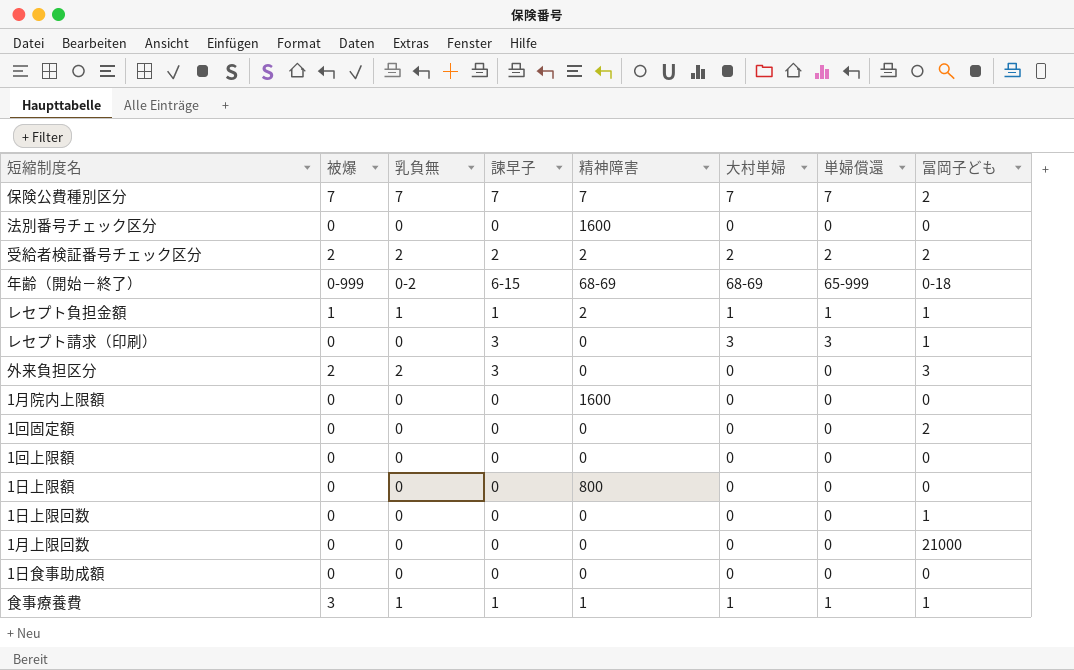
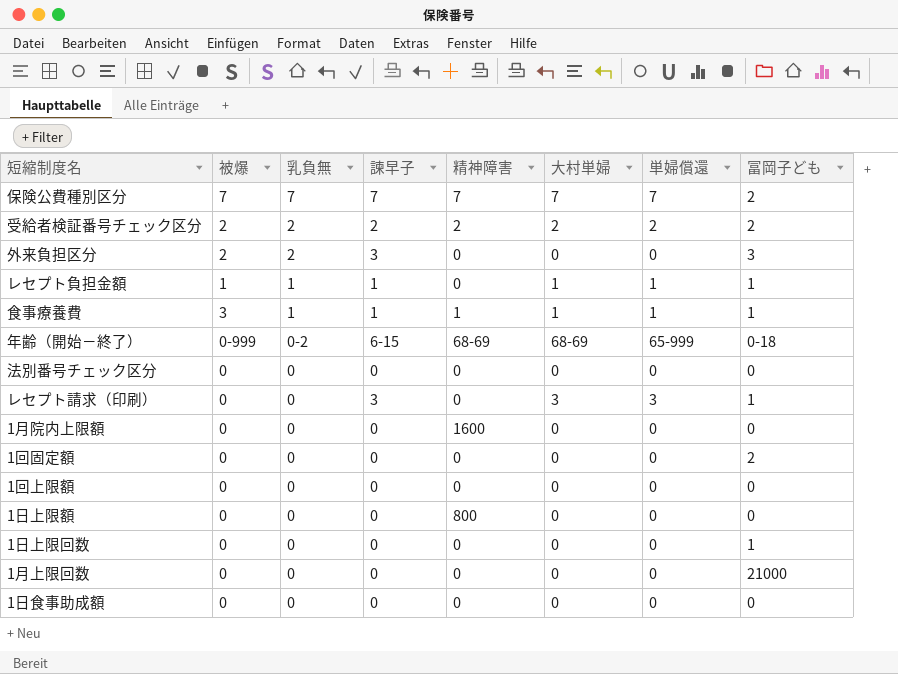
row order: none -> 乳負無 descending
レセプト負担金額 | 精神障害: 2 -> 0
法別番号チェック区分 | 精神障害: 1600 -> 0

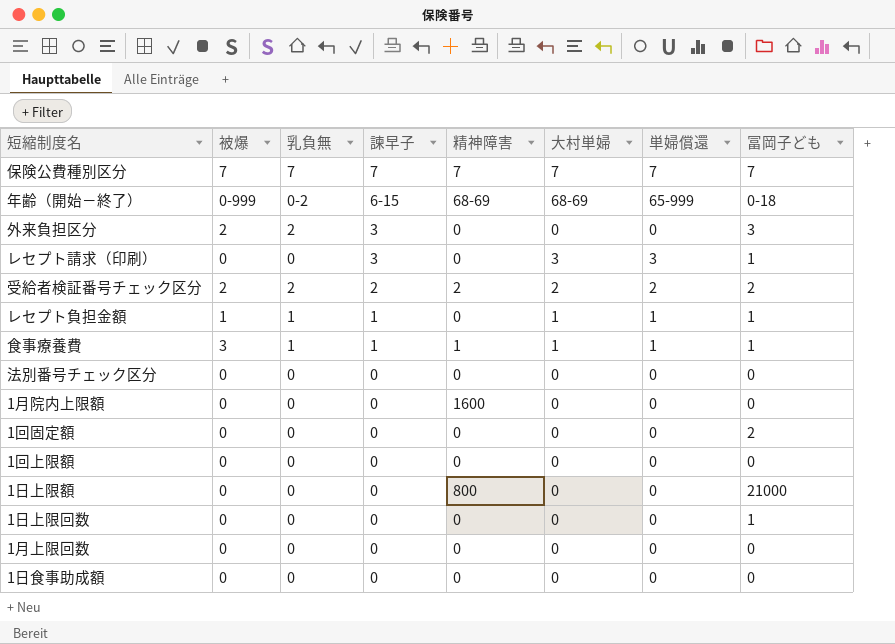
row order: 乳負無 descending -> 諫早子 descending
保険公費種別区分 | 冨岡子ども: 2 -> 7
1日上限額 | 冨岡子ども: 0 -> 21000
1月上限回数 | 冨岡子ども: 21000 -> 0

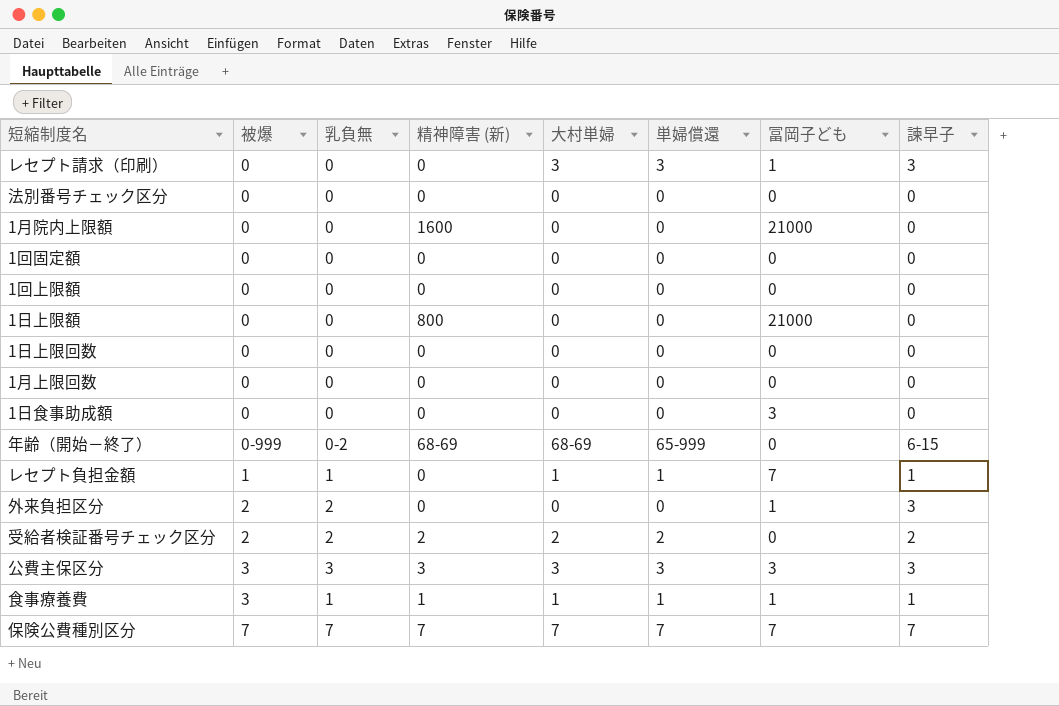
row order: 諫早子 descending -> 被爆 ascending
column name: 精神障害 -> 精神障害 (新)
column 諫早子 | position: 4 -> 8
1月院内上限額 | 冨岡子ども: 0 -> 21000
1回固定額 | 冨岡子ども: 2 -> 0
1日上限回数 | 冨岡子ども: 1 -> 0
1日食事助成額 | 冨岡子ども: 0 -> 3
年齢（開始－終了） | 冨岡子ども: 0-18 -> 0
レセプト負担金額 | 冨岡子ども: 1 -> 7
外来負担区分 | 冨岡子ども: 3 -> 1
受給者検証番号チェック区分 | 冨岡子ども: 2 -> 0
row 公費主保区分: none -> 3 | 3 | 3 | 3 | 3 | 3 | 3

